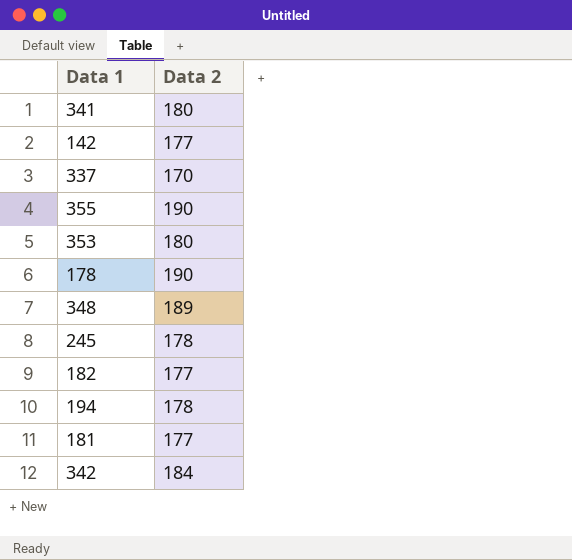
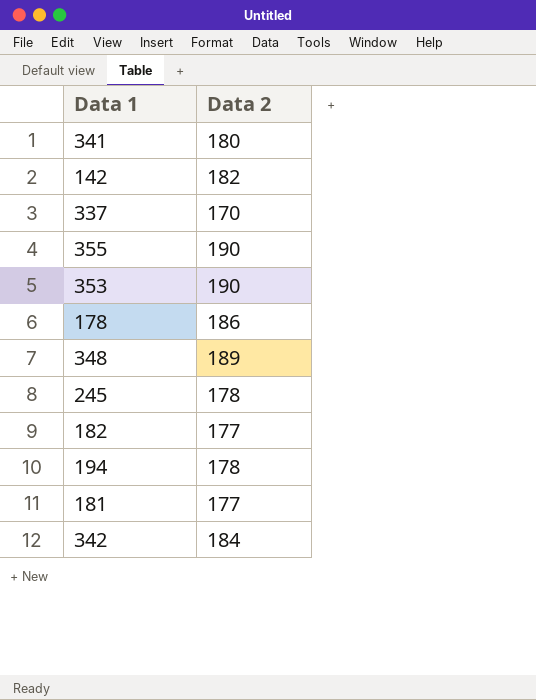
142 | Data 2: 177 -> 182
353 | Data 2: 180 -> 190
178 | Data 2: 190 -> 186

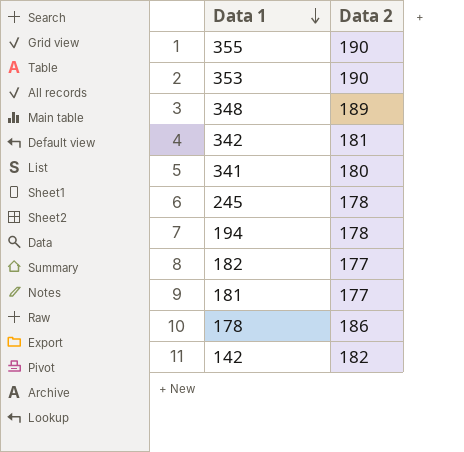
row order: none -> Data 1 descending
row 337: 170 -> none
342 | Data 2: 184 -> 181

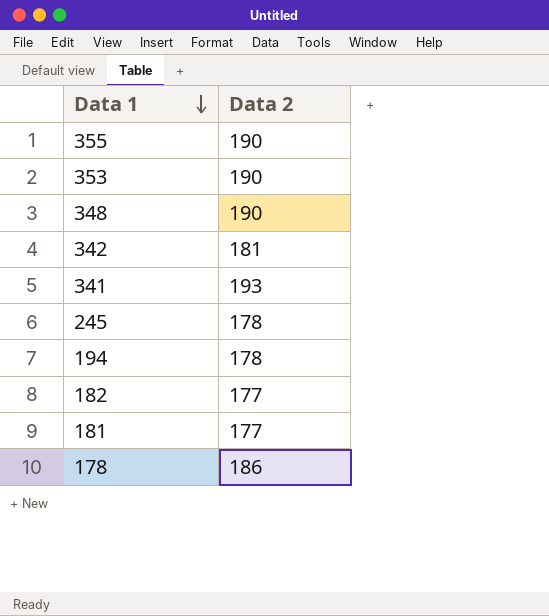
row 142: 182 -> none
348 | Data 2: 189 -> 190
341 | Data 2: 180 -> 193

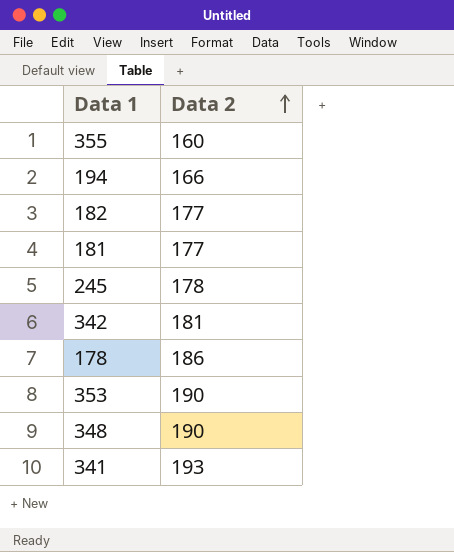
row order: Data 1 descending -> Data 2 ascending
355 | Data 2: 190 -> 160
194 | Data 2: 178 -> 166

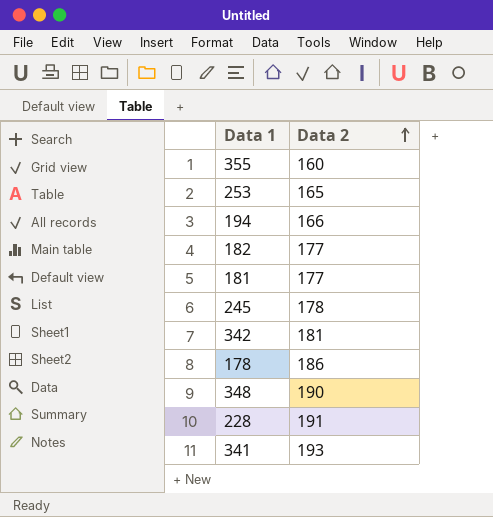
row 353: 190 -> none
row 253: none -> 165
row 228: none -> 191

